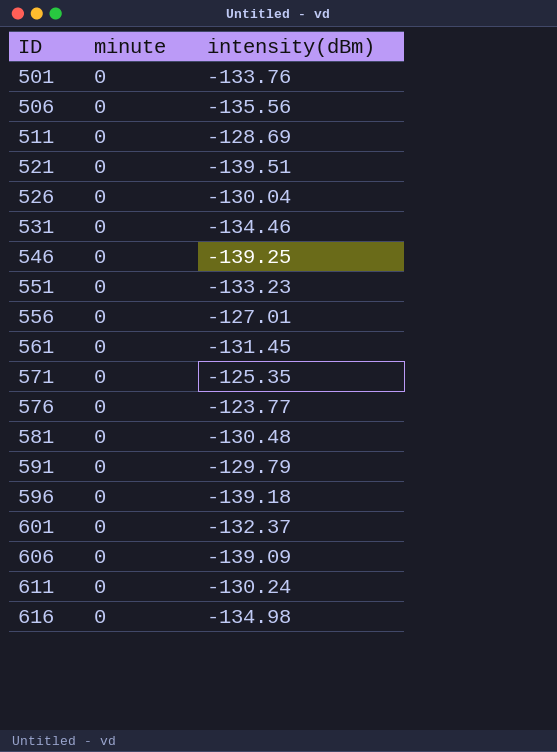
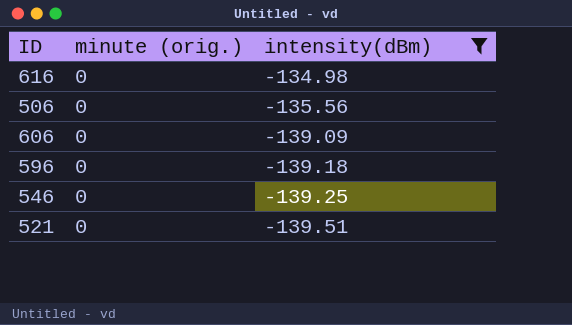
filter: none -> intensity(dBm) <= -134.98
row order: ID ascending -> intensity(dBm) descending
column name: minute -> minute (orig.)

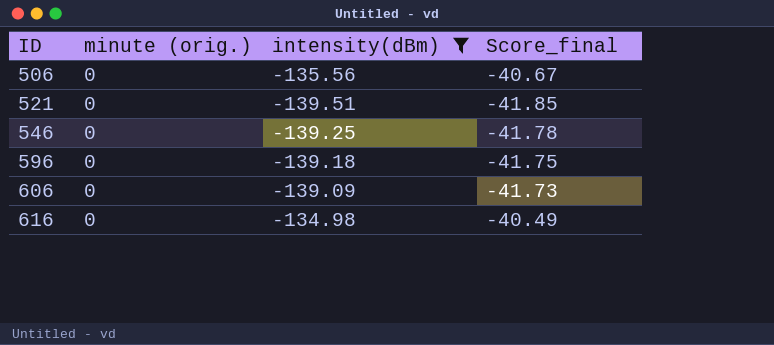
row order: intensity(dBm) descending -> ID ascending
column Score_final | formula: none -> [intensity(dBm)] * 0.3

